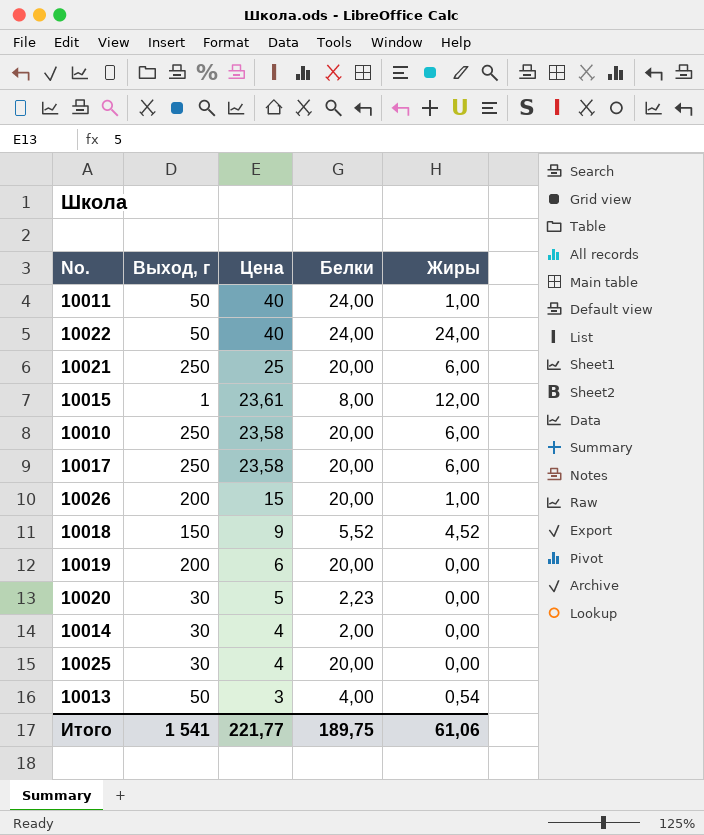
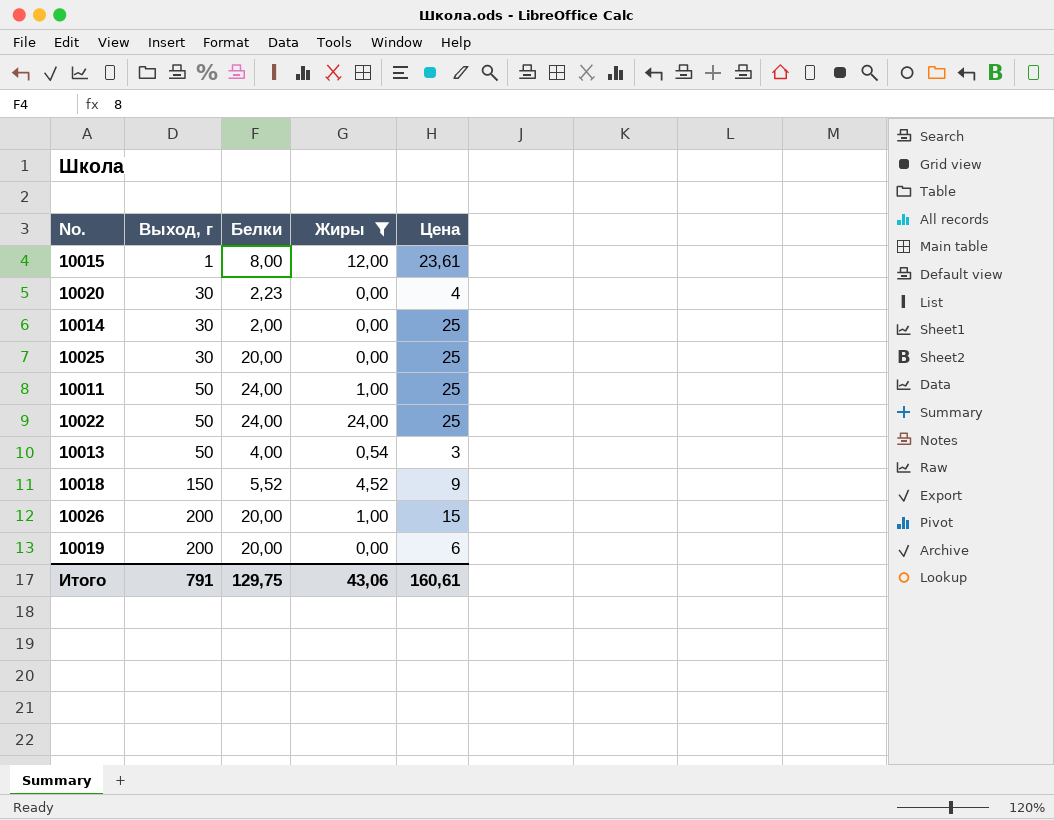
filter: none -> Жиры != 6,00
row order: Цена descending -> Выход, г ascending
column Цена | position: 3 -> 5
10020 | Цена: 5 -> 4
10014 | Цена: 4 -> 25
10025 | Цена: 4 -> 25
10011 | Цена: 40 -> 25
10022 | Цена: 40 -> 25
Итого | Выход, г: 1 541 -> 791
Итого | Белки: 189,75 -> 129,75
Итого | Жиры: 61,06 -> 43,06
Итого | Цена: 221,77 -> 160,61

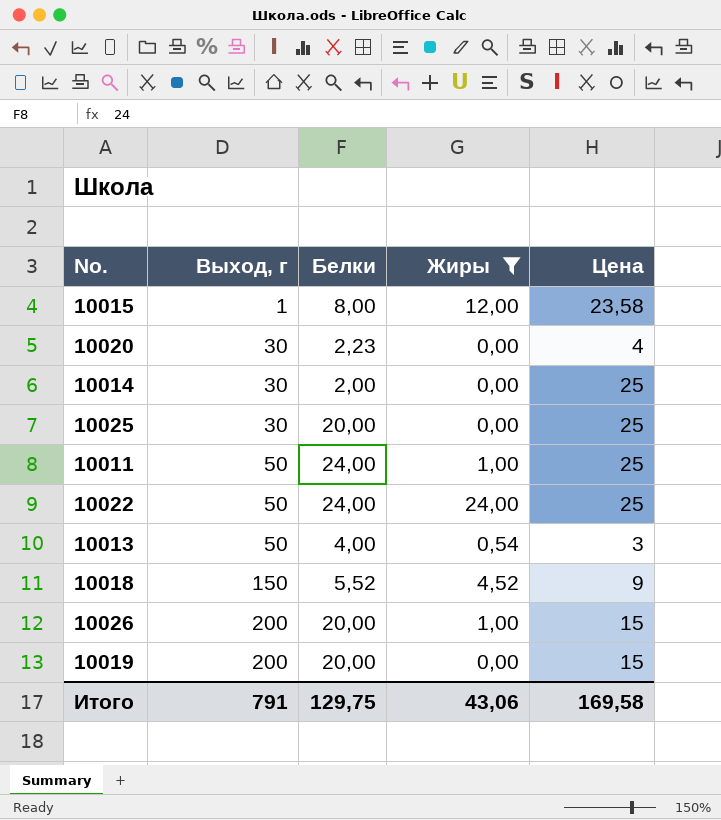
10015 | Цена: 23,61 -> 23,58
10019 | Цена: 6 -> 15
Итого | Цена: 160,61 -> 169,58

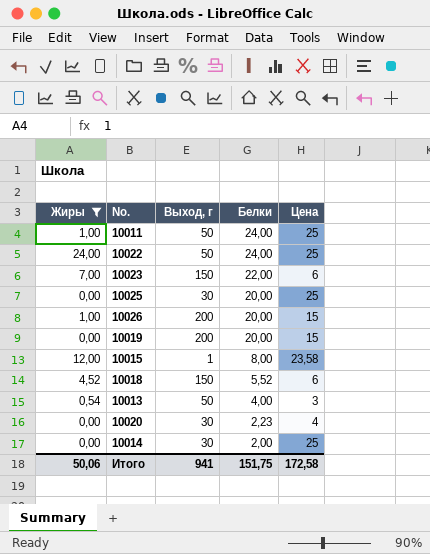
row order: Выход, г ascending -> Белки descending
column Жиры | position: 4 -> 1
row 10023: none -> 7,00 | 150 | 22,00 | 6
10018 | Цена: 9 -> 6
Итого | Жиры: 43,06 -> 50,06
Итого | Выход, г: 791 -> 941
Итого | Белки: 129,75 -> 151,75
Итого | Цена: 169,58 -> 172,58

